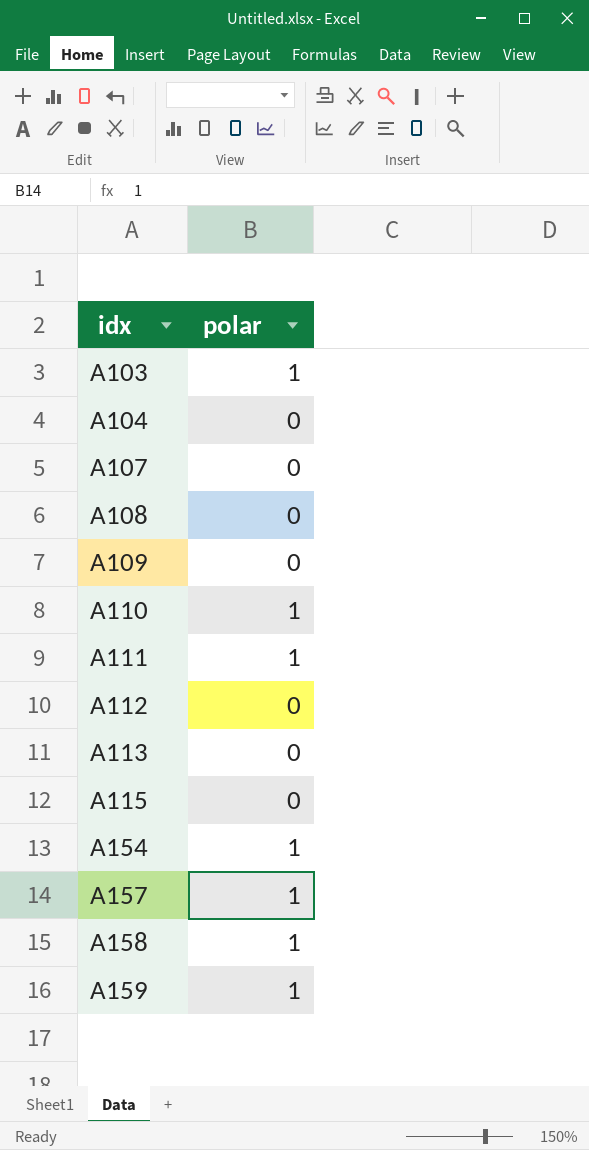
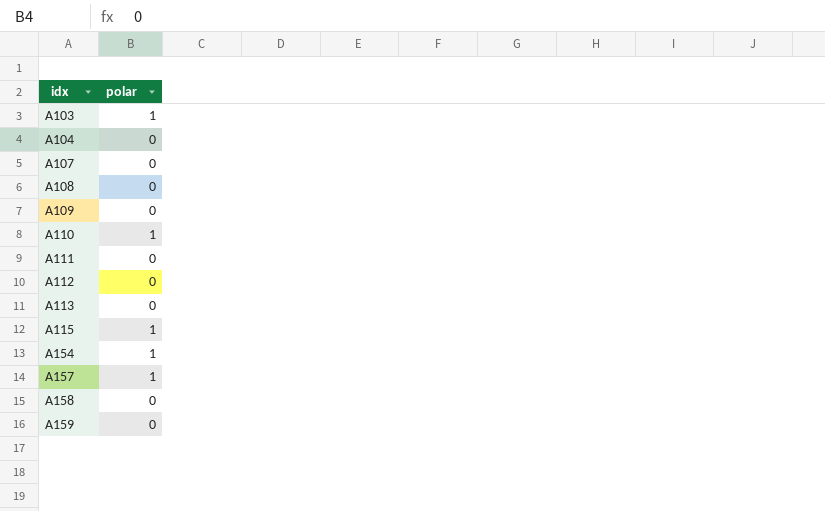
A111 | polar: 1 -> 0
A115 | polar: 0 -> 1
A158 | polar: 1 -> 0
A159 | polar: 1 -> 0

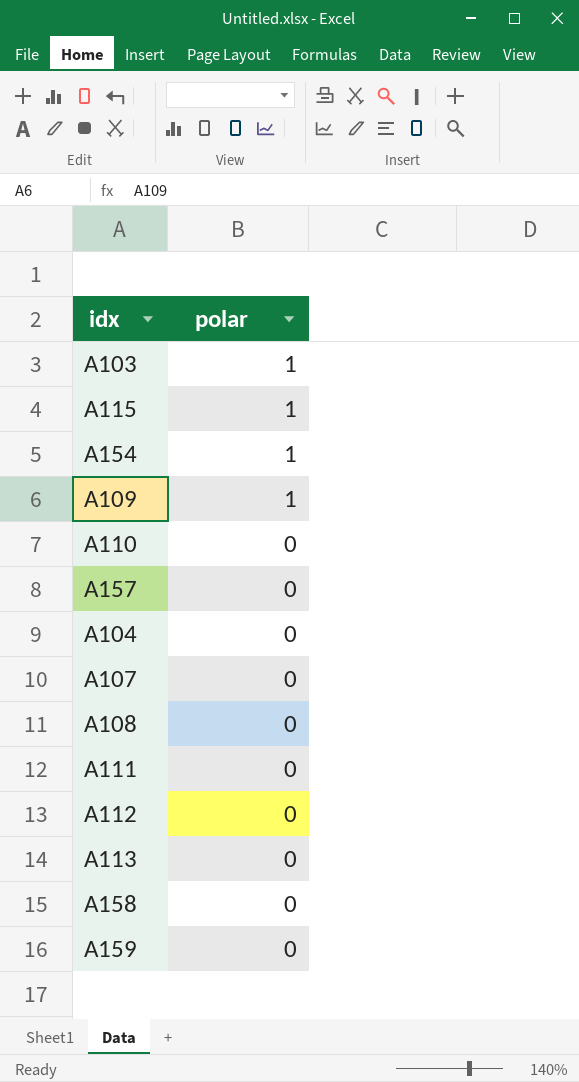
row order: idx ascending -> polar descending
A109 | polar: 0 -> 1
A110 | polar: 1 -> 0
A157 | polar: 1 -> 0

